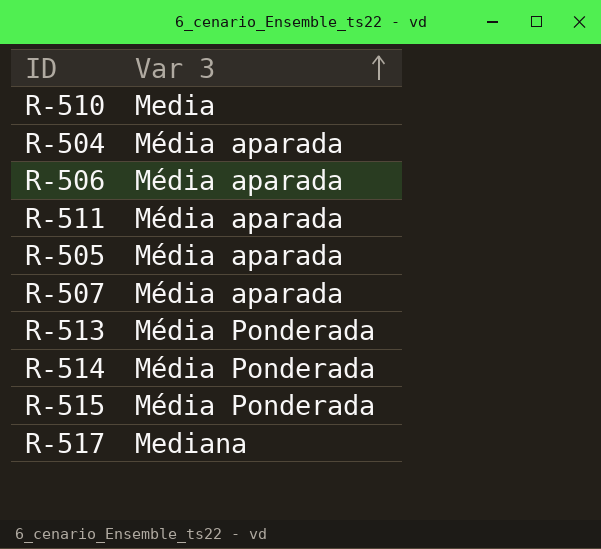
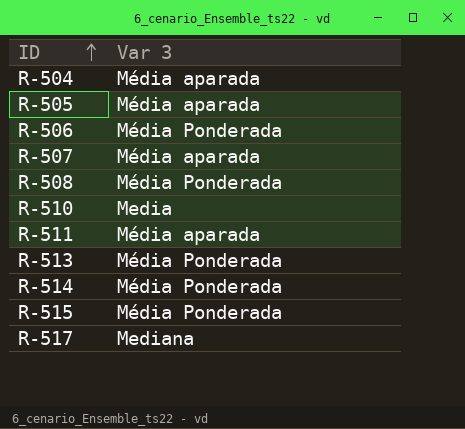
row order: Var 3 ascending -> ID ascending
R-506 | Var 3: Média aparada -> Média Ponderada
row R-508: none -> Média Ponderada

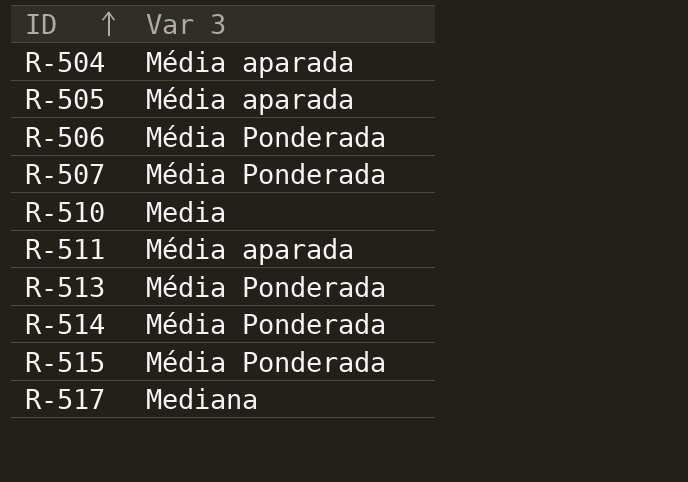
row R-508: Média Ponderada -> none
R-507 | Var 3: Média aparada -> Média Ponderada

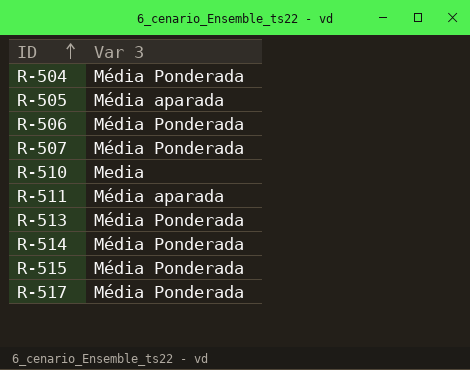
R-504 | Var 3: Média aparada -> Média Ponderada
R-517 | Var 3: Mediana -> Média Ponderada

